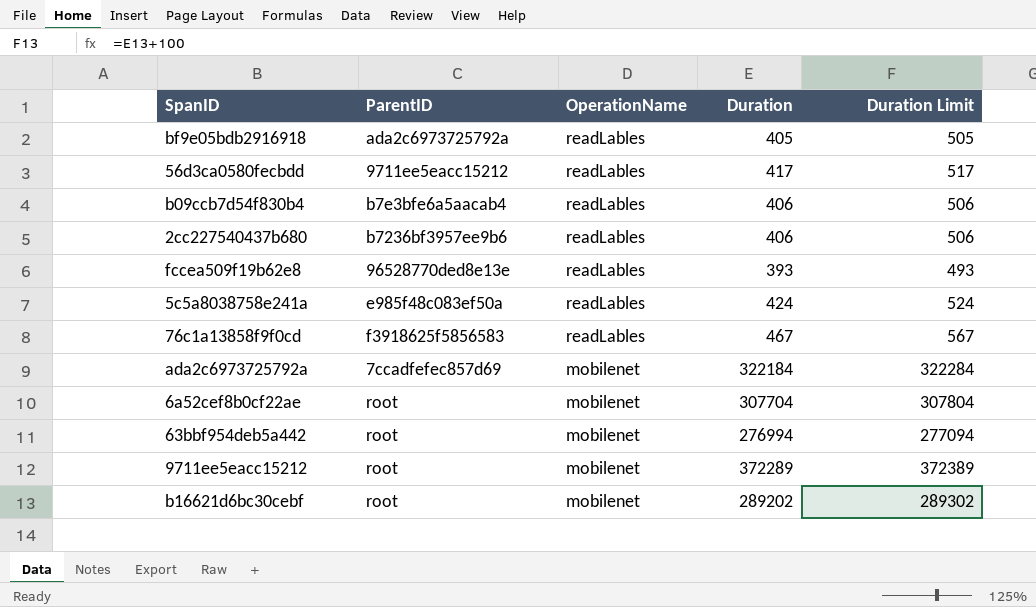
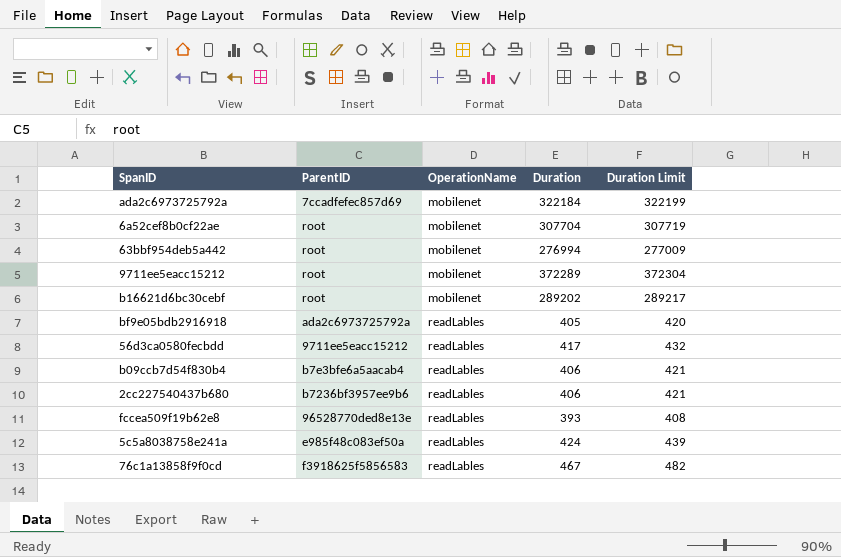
row order: OperationName descending -> OperationName ascending
column Duration Limit | formula: [Duration] + 100 -> [Duration] + 15

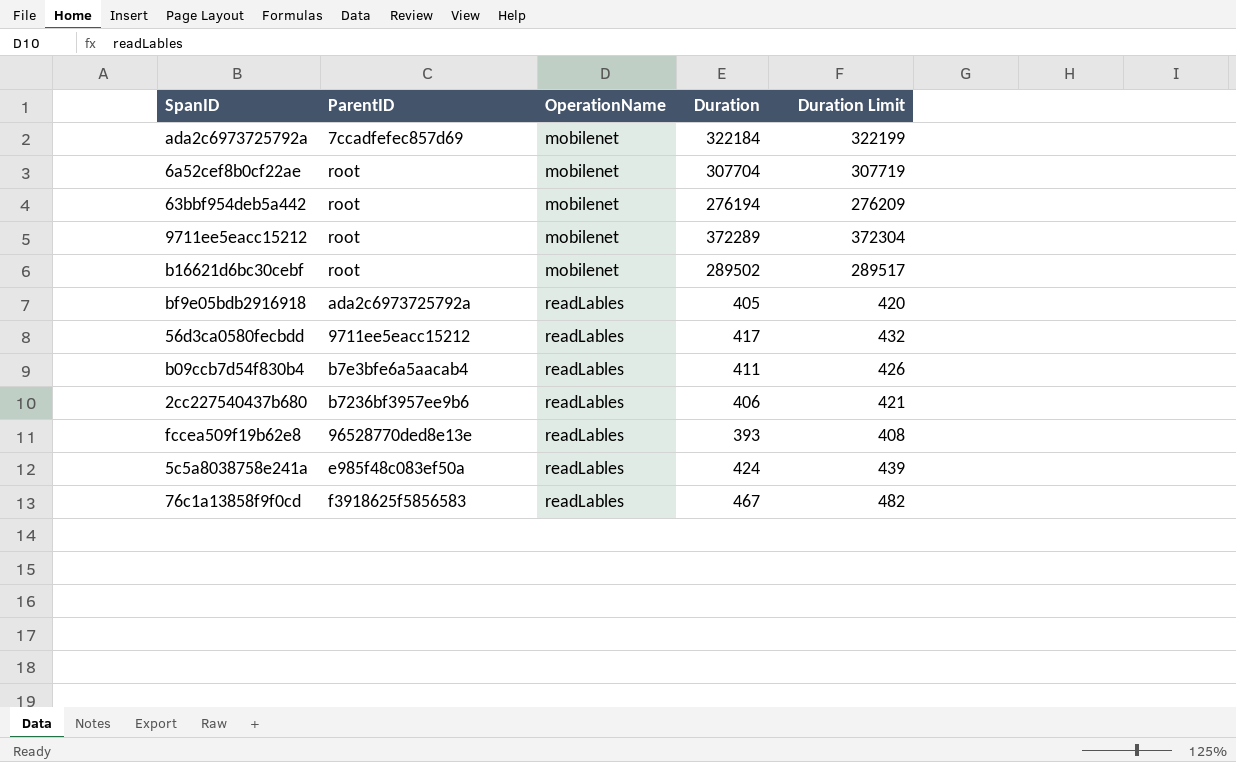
63bbf954deb5a442 | Duration: 276994 -> 276194
63bbf954deb5a442 | Duration Limit: 277009 -> 276209
b16621d6bc30cebf | Duration: 289202 -> 289502
b16621d6bc30cebf | Duration Limit: 289217 -> 289517
b09ccb7d54f830b4 | Duration: 406 -> 411
b09ccb7d54f830b4 | Duration Limit: 421 -> 426

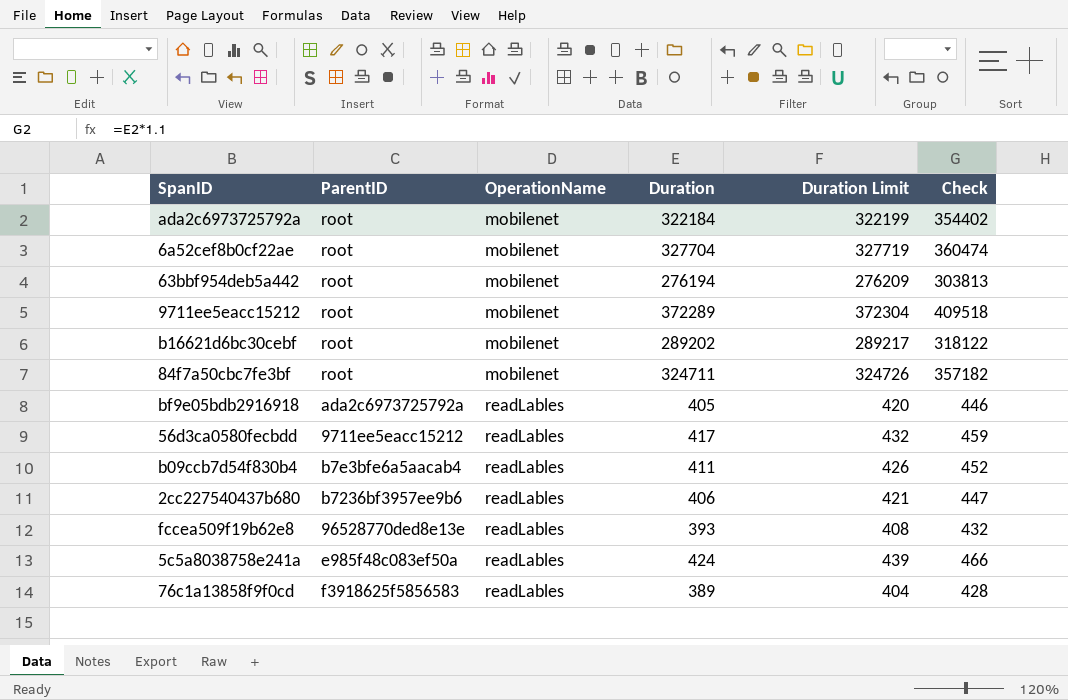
column Check | formula: none -> [Duration] * 1.1
ada2c6973725792a | ParentID: 7ccadfefec857d69 -> root
6a52cef8b0cf22ae | Duration: 307704 -> 327704
6a52cef8b0cf22ae | Duration Limit: 307719 -> 327719
b16621d6bc30cebf | Duration: 289502 -> 289202
b16621d6bc30cebf | Duration Limit: 289517 -> 289217
row 84f7a50cbc7fe3bf: none -> root | mobilenet | 324711 | 324726 | 357182
76c1a13858f9f0cd | Duration: 467 -> 389
76c1a13858f9f0cd | Duration Limit: 482 -> 404

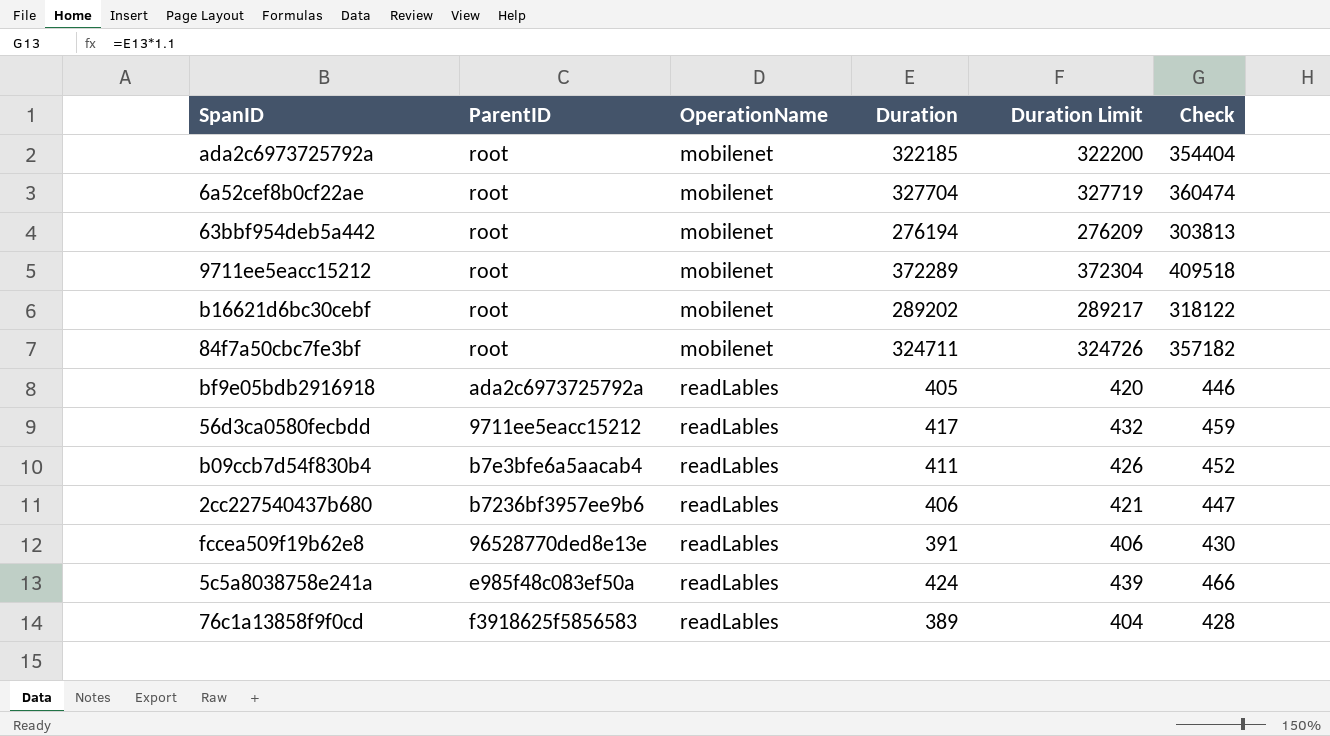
ada2c6973725792a | Duration: 322184 -> 322185
ada2c6973725792a | Duration Limit: 322199 -> 322200
ada2c6973725792a | Check: 354402 -> 354404
fccea509f19b62e8 | Duration: 393 -> 391
fccea509f19b62e8 | Duration Limit: 408 -> 406
fccea509f19b62e8 | Check: 432 -> 430

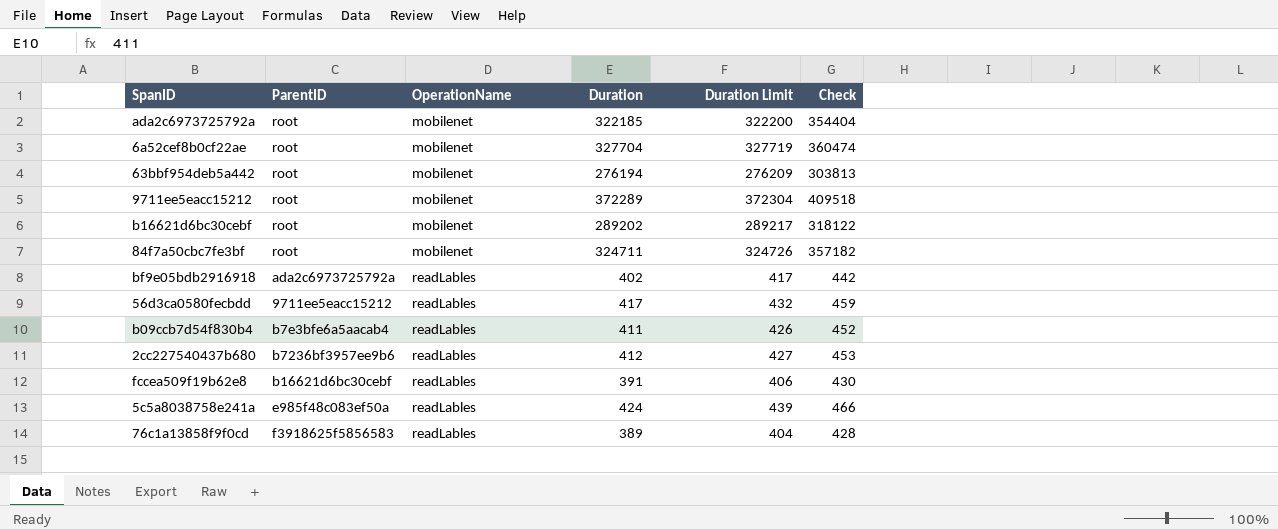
bf9e05bdb2916918 | Duration: 405 -> 402
bf9e05bdb2916918 | Duration Limit: 420 -> 417
bf9e05bdb2916918 | Check: 446 -> 442
2cc227540437b680 | Duration: 406 -> 412
2cc227540437b680 | Duration Limit: 421 -> 427
2cc227540437b680 | Check: 447 -> 453
fccea509f19b62e8 | ParentID: 96528770ded8e13e -> b16621d6bc30cebf

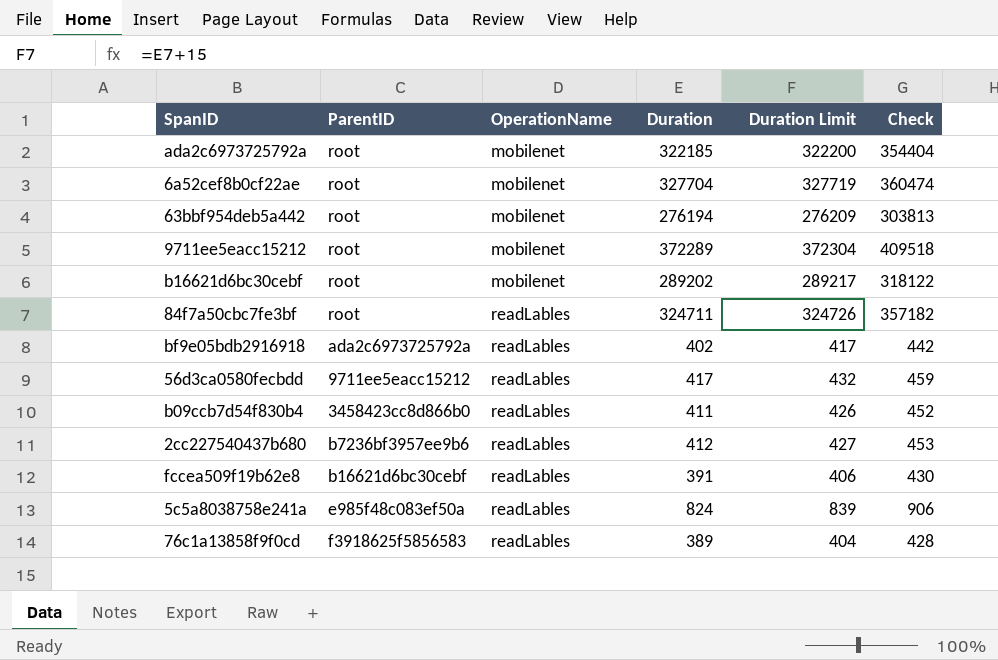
84f7a50cbc7fe3bf | OperationName: mobilenet -> readLables
b09ccb7d54f830b4 | ParentID: b7e3bfe6a5aacab4 -> 3458423cc8d866b0
5c5a8038758e241a | Duration: 424 -> 824
5c5a8038758e241a | Duration Limit: 439 -> 839
5c5a8038758e241a | Check: 466 -> 906

